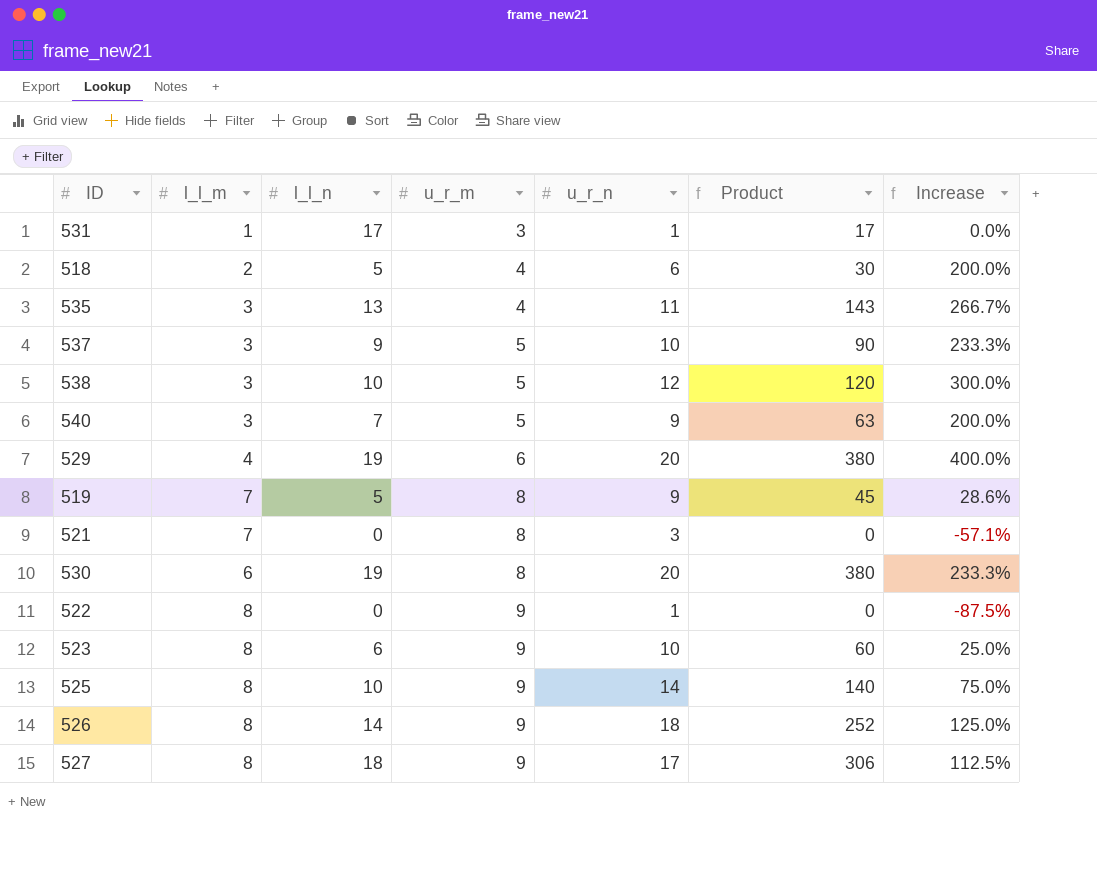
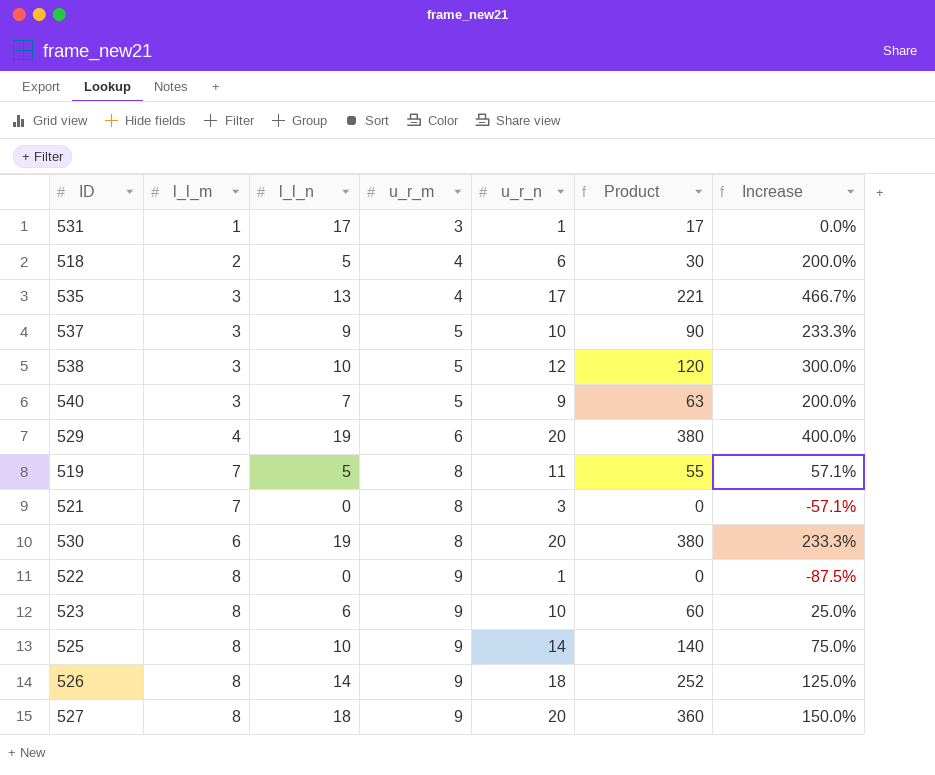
535 | u_r_n: 11 -> 17
535 | Product: 143 -> 221
535 | Increase: 266.7% -> 466.7%
519 | u_r_n: 9 -> 11
519 | Product: 45 -> 55
519 | Increase: 28.6% -> 57.1%
527 | u_r_n: 17 -> 20
527 | Product: 306 -> 360
527 | Increase: 112.5% -> 150.0%

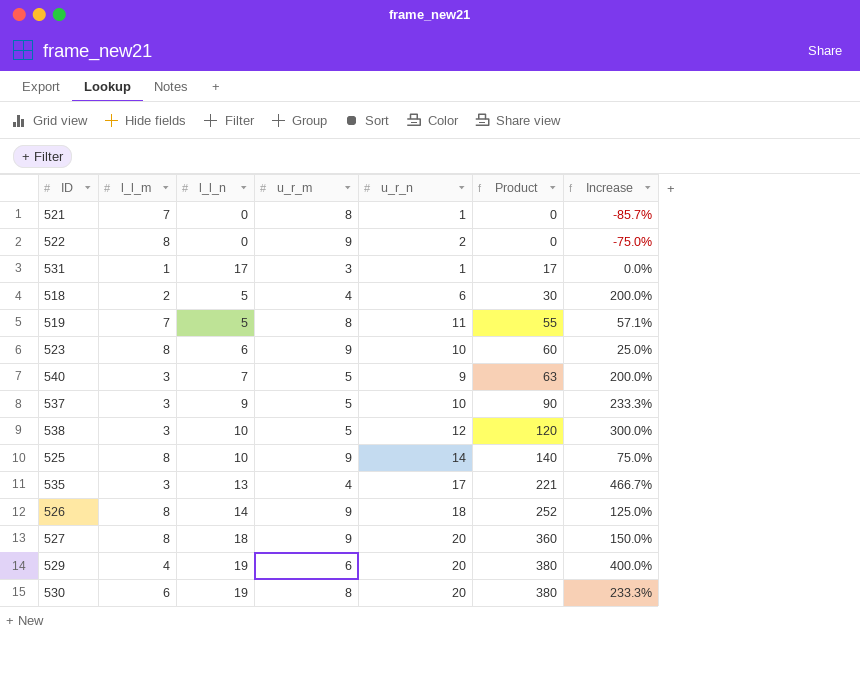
row order: u_r_m ascending -> Product ascending
521 | u_r_n: 3 -> 1
521 | Increase: -57.1% -> -85.7%
522 | u_r_n: 1 -> 2
522 | Increase: -87.5% -> -75.0%

